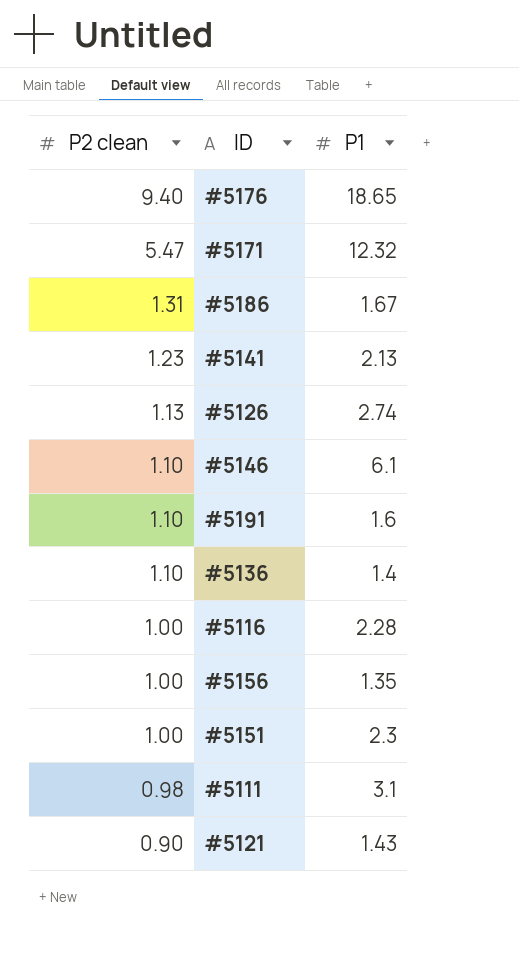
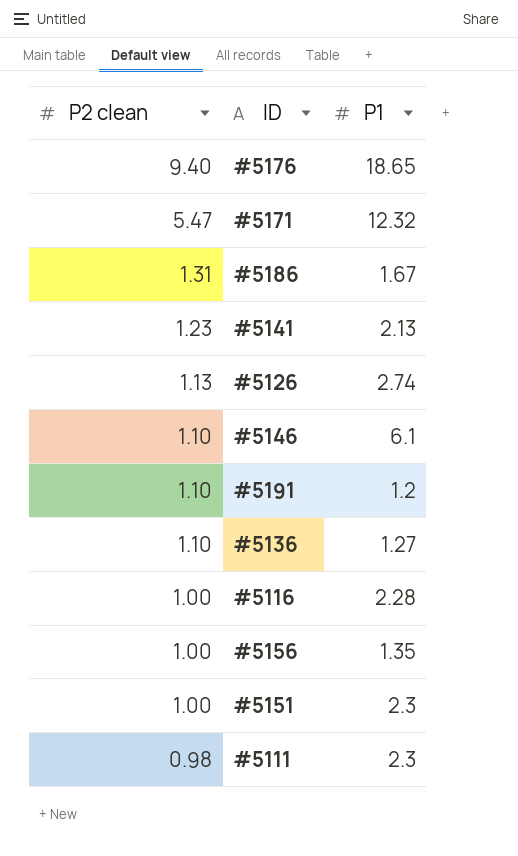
row #5121: 0.90 | 1.43 -> none
#5191 | P1: 1.6 -> 1.2
#5136 | P1: 1.4 -> 1.27
#5111 | P1: 3.1 -> 2.3

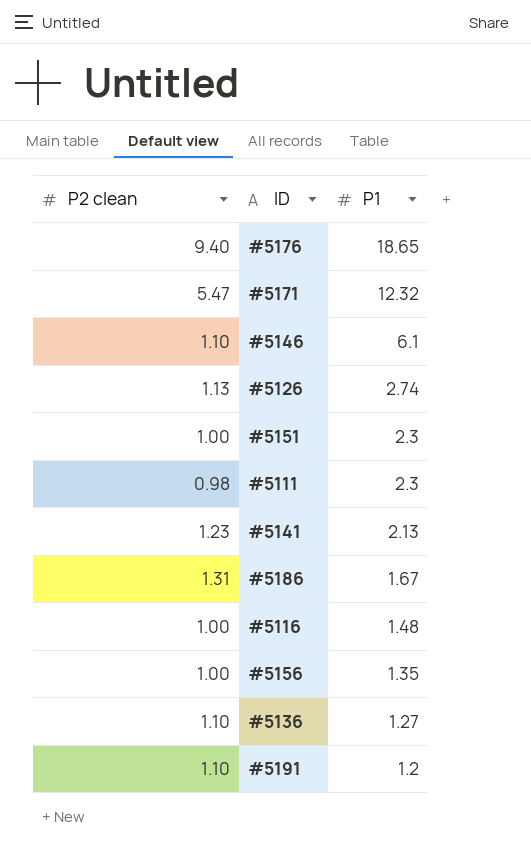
row order: P2 clean descending -> P1 descending
#5116 | P1: 2.28 -> 1.48

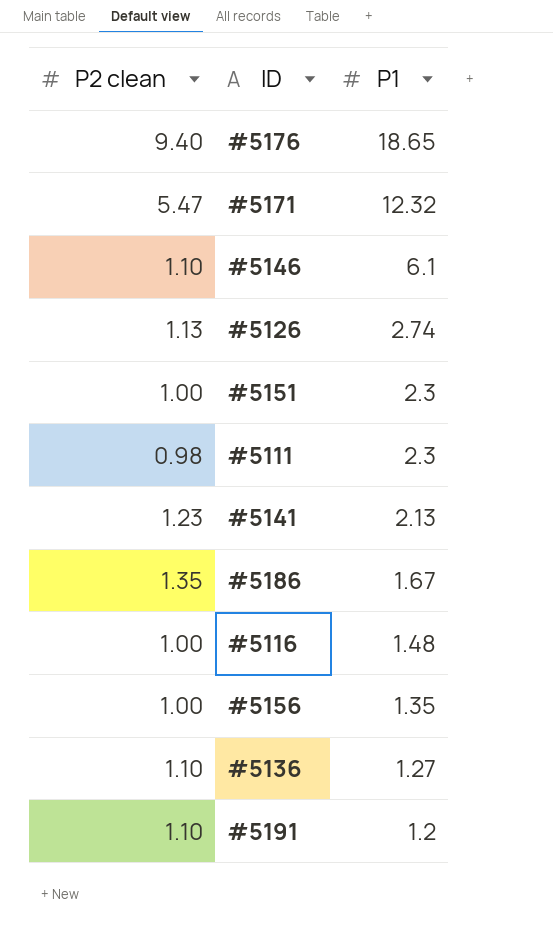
#5186 | P2 clean: 1.31 -> 1.35

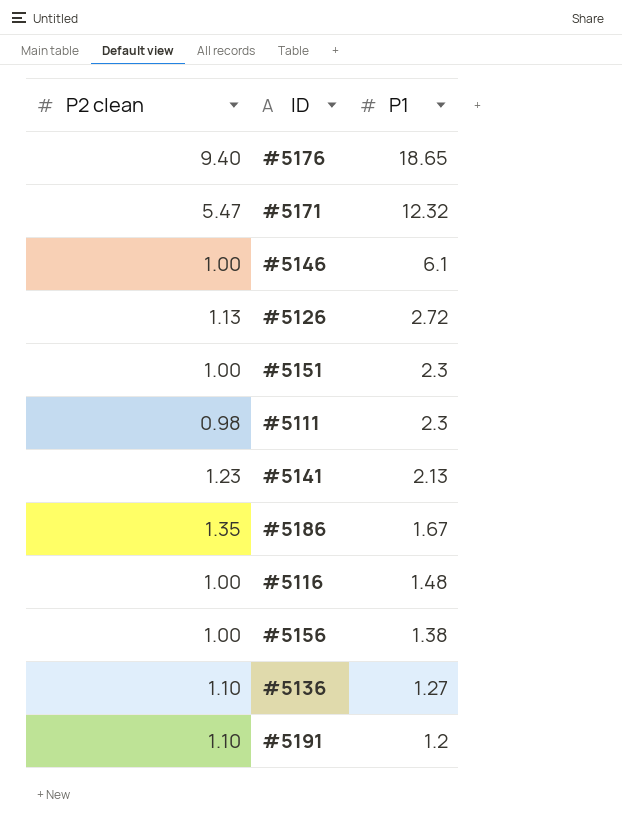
#5146 | P2 clean: 1.10 -> 1.00
#5126 | P1: 2.74 -> 2.72
#5156 | P1: 1.35 -> 1.38

